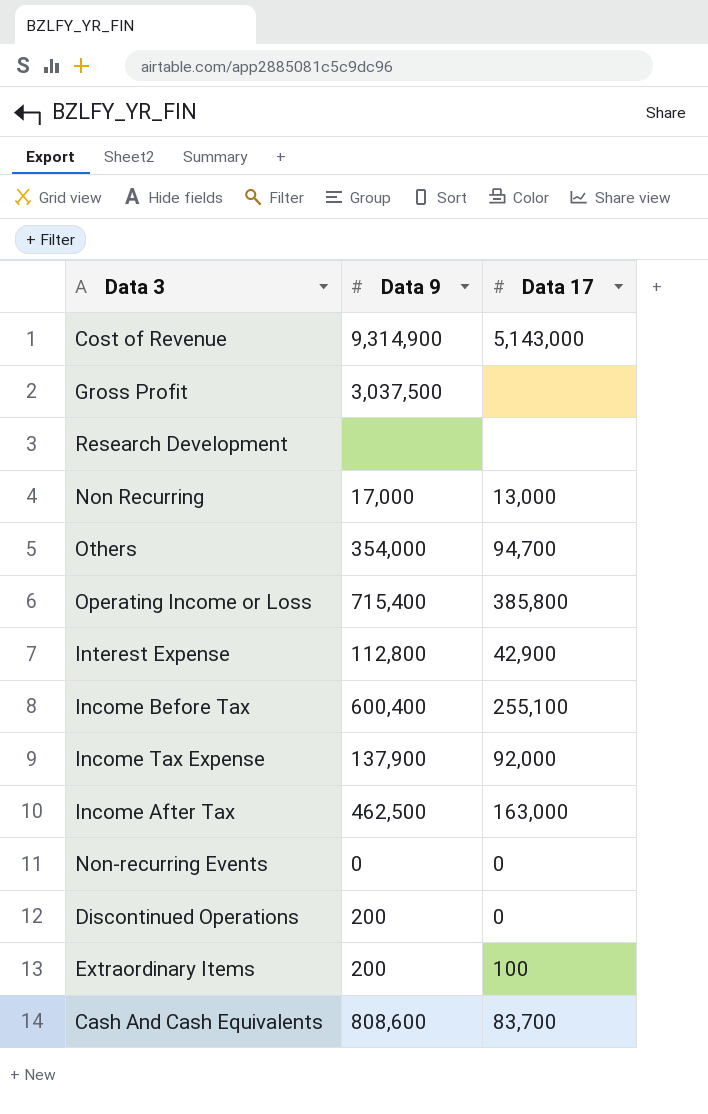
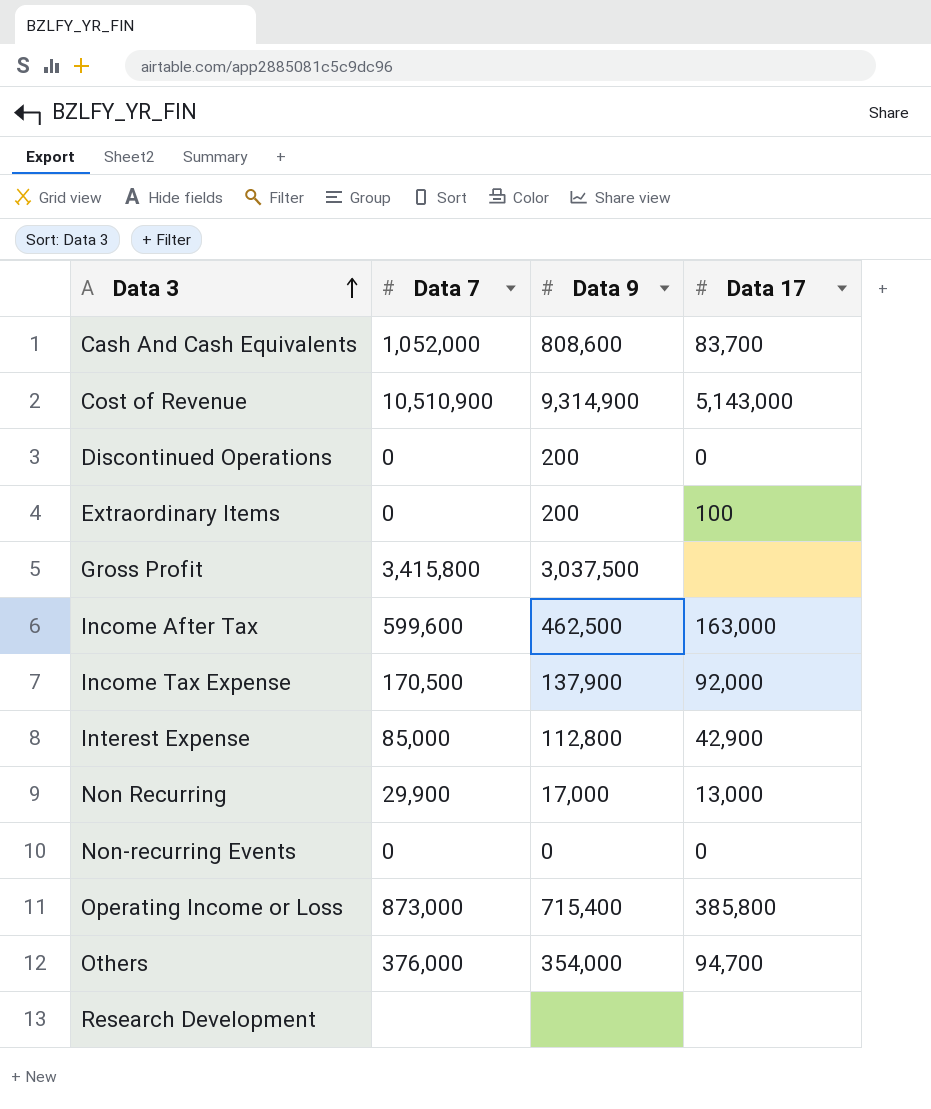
row order: none -> Data 3 ascending
column Data 7 | position: none -> 2
row Income Before Tax: 600,400 | 255,100 -> none

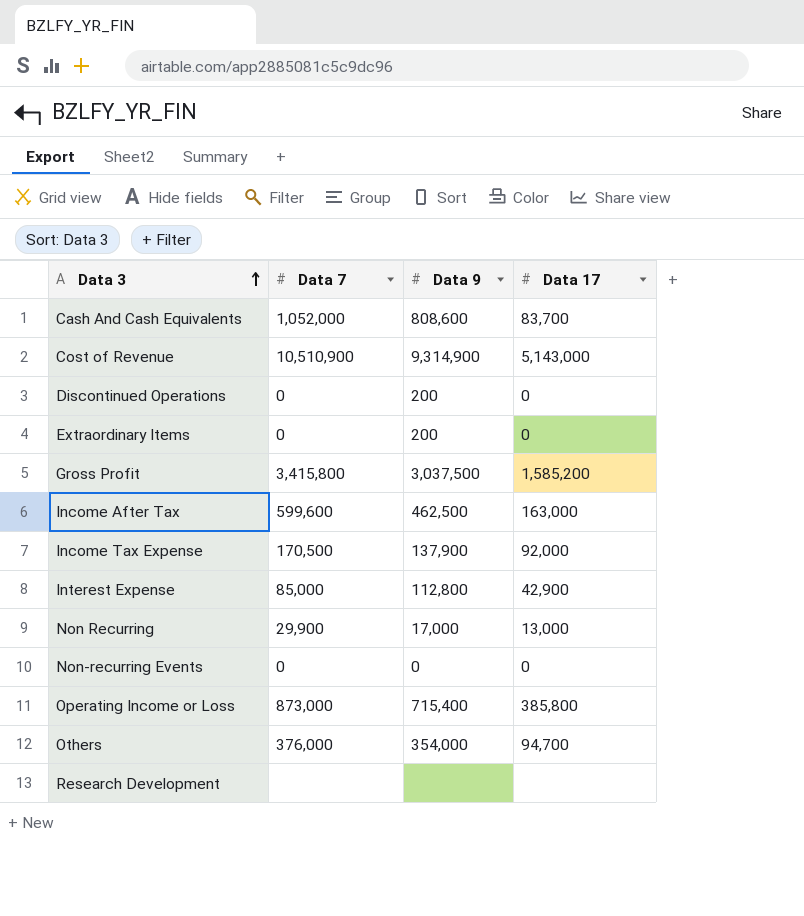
Extraordinary Items | Data 17: 100 -> 0
Gross Profit | Data 17: none -> 1,585,200

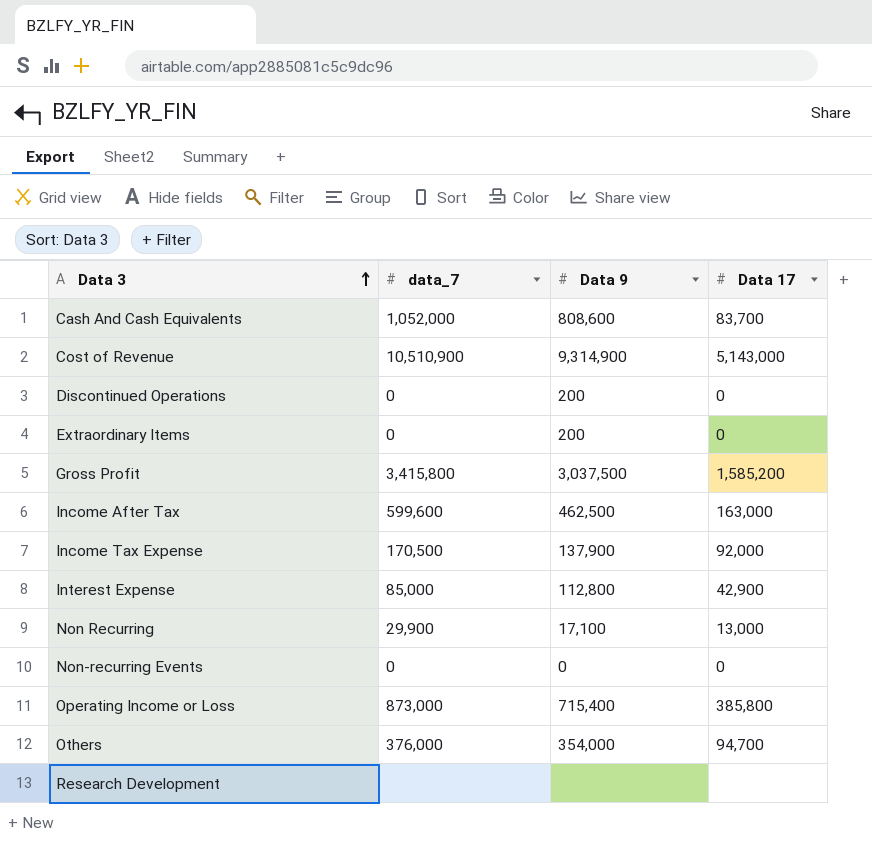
column name: Data 7 -> data_7
Non Recurring | Data 9: 17,000 -> 17,100

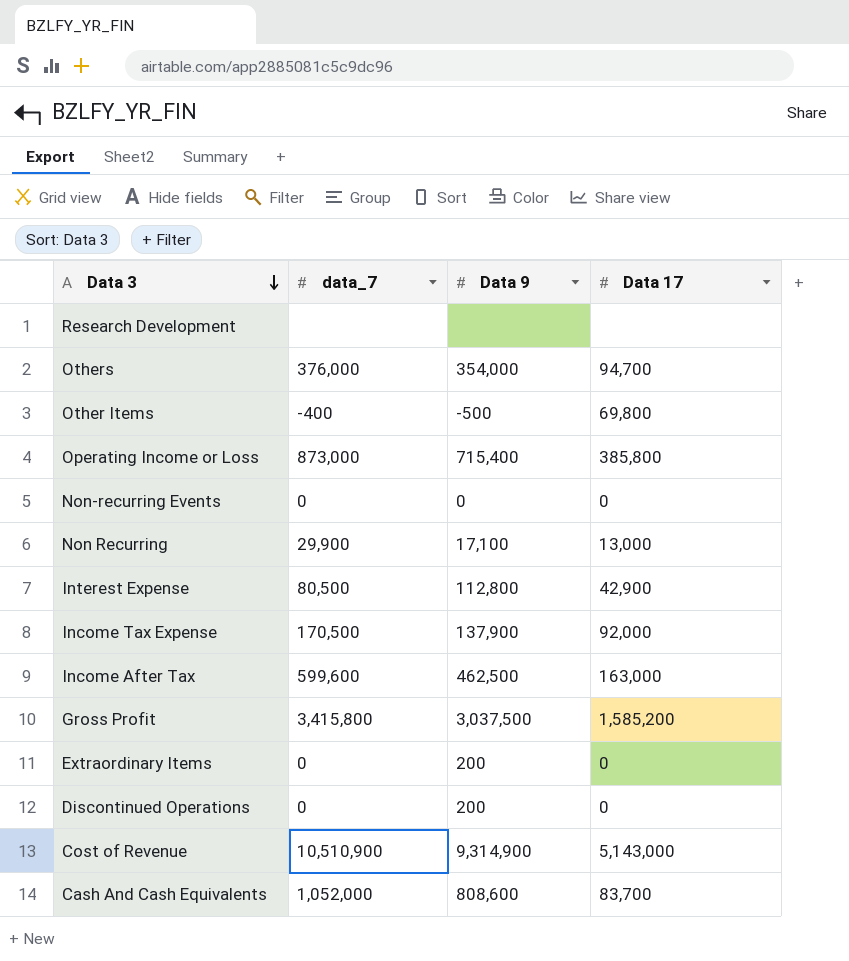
row order: Data 3 ascending -> Data 3 descending
row Other Items: none -> -400 | -500 | 69,800
Interest Expense | data_7: 85,000 -> 80,500

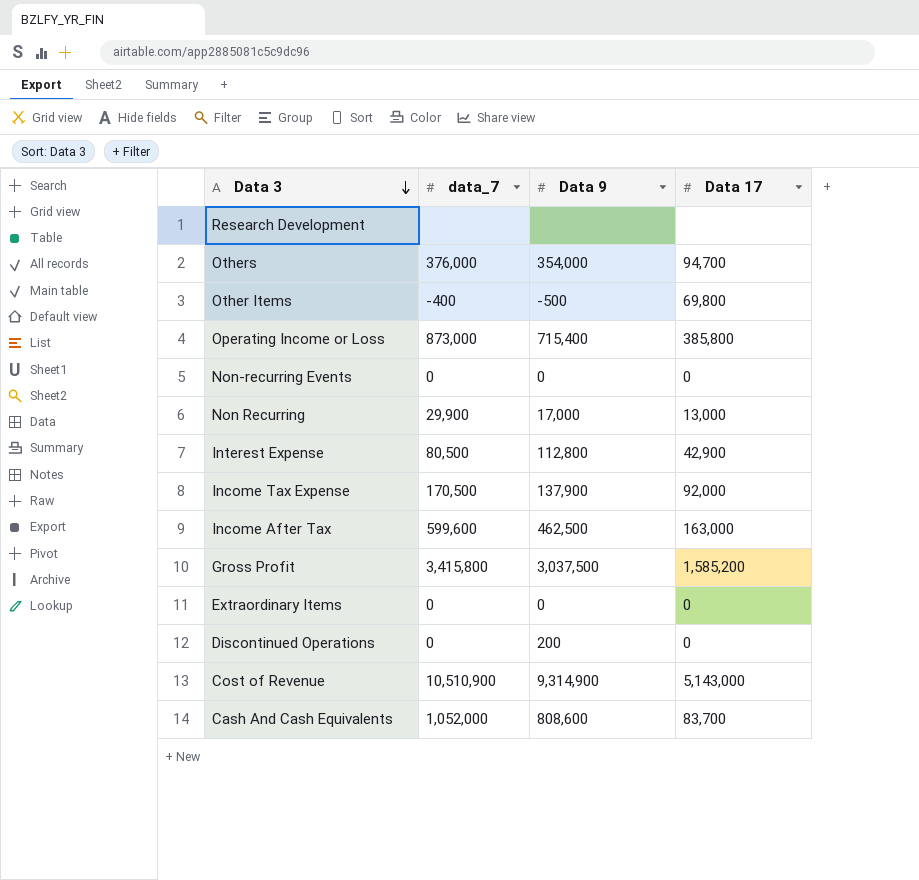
Non Recurring | Data 9: 17,100 -> 17,000
Extraordinary Items | Data 9: 200 -> 0

